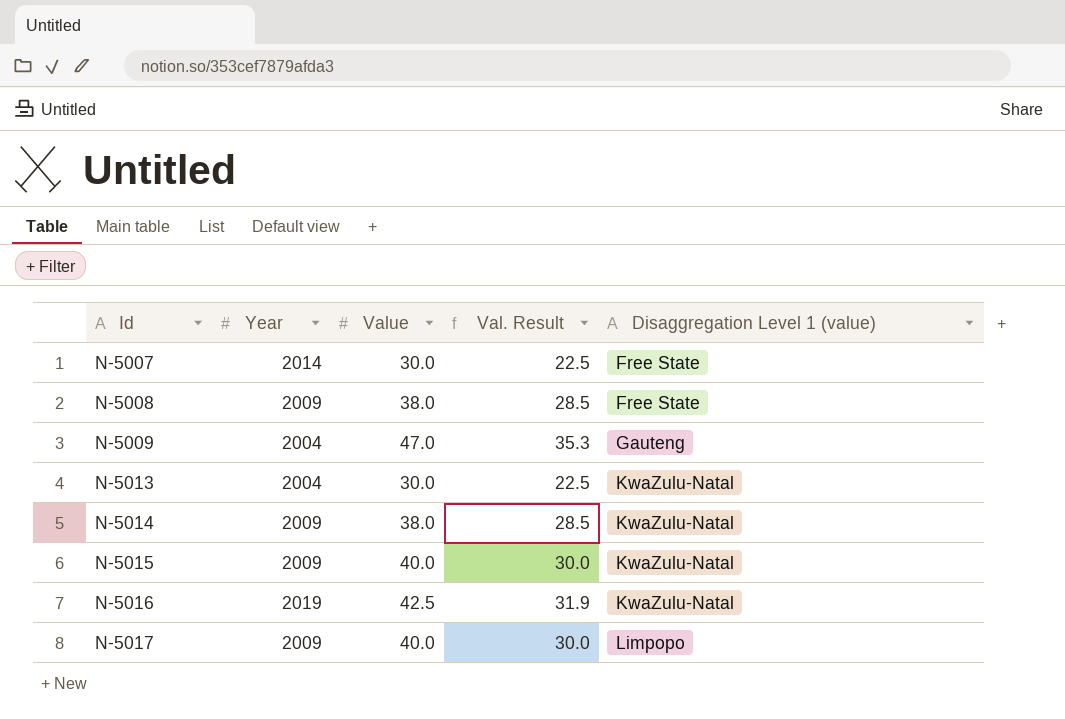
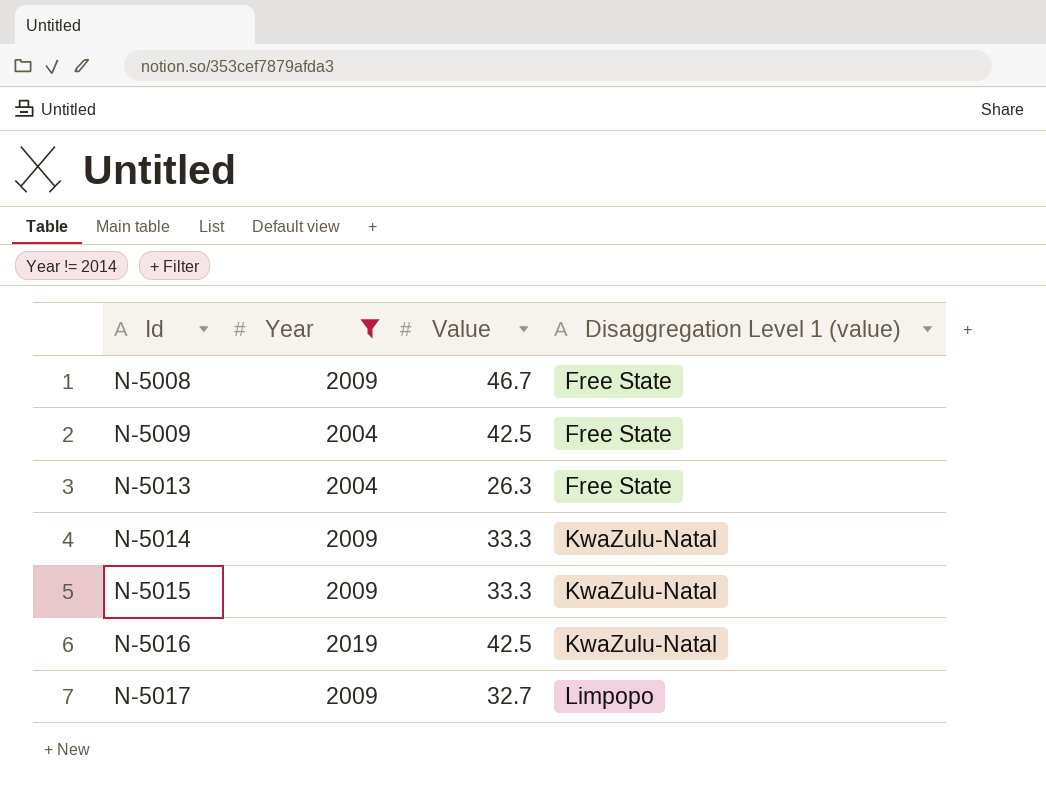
filter: none -> Year != 2014
column Val. Result | formula: [Value] * 0.75 -> none
N-5008 | Value: 38.0 -> 46.7
N-5009 | Value: 47.0 -> 42.5
N-5009 | Disaggregation Level 1 (value): Gauteng -> Free State
N-5013 | Value: 30.0 -> 26.3
N-5013 | Disaggregation Level 1 (value): KwaZulu-Natal -> Free State
N-5014 | Value: 38.0 -> 33.3
N-5015 | Value: 40.0 -> 33.3
N-5017 | Value: 40.0 -> 32.7

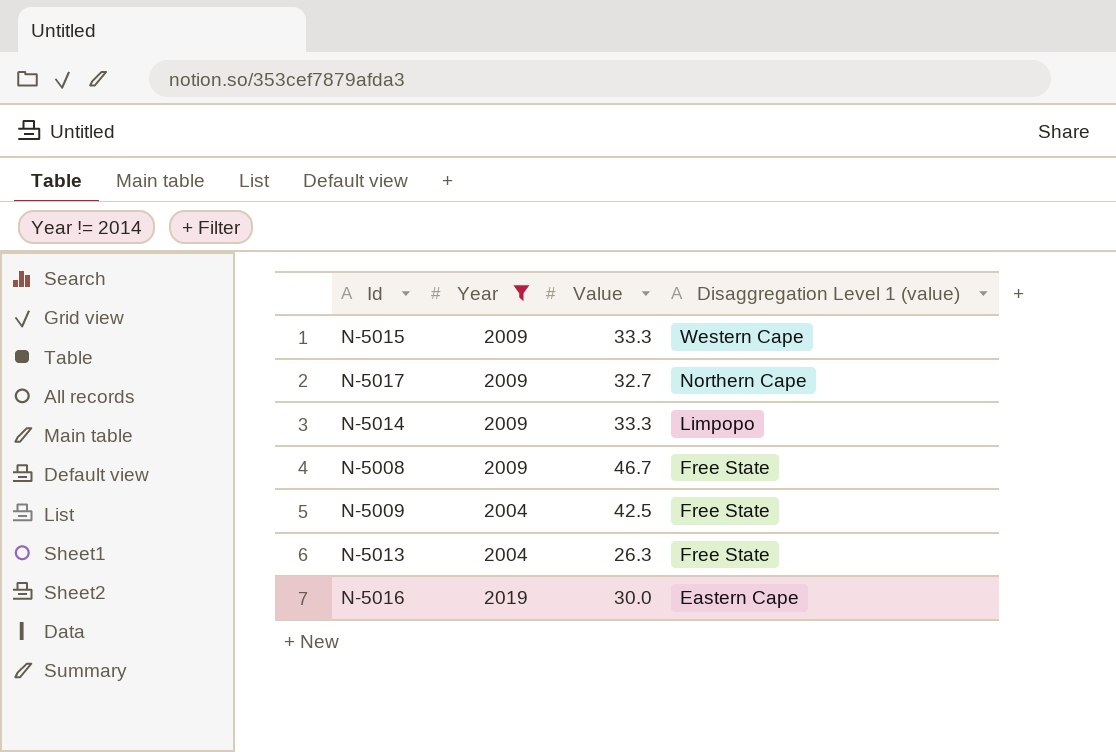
row order: Id ascending -> Disaggregation Level 1 (value) descending
N-5015 | Disaggregation Level 1 (value): KwaZulu-Natal -> Western Cape
N-5017 | Disaggregation Level 1 (value): Limpopo -> Northern Cape
N-5014 | Disaggregation Level 1 (value): KwaZulu-Natal -> Limpopo
N-5016 | Value: 42.5 -> 30.0
N-5016 | Disaggregation Level 1 (value): KwaZulu-Natal -> Eastern Cape

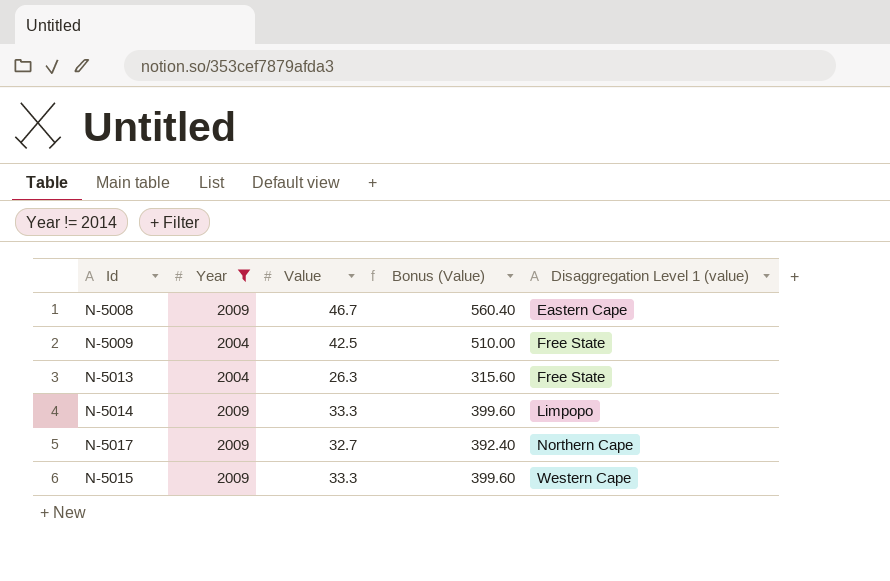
row order: Disaggregation Level 1 (value) descending -> Disaggregation Level 1 (value) ascending
column Bonus (Value) | formula: none -> [Value] * 12
row N-5016: 2019 | 30.0 | Eastern Cape -> none
N-5008 | Disaggregation Level 1 (value): Free State -> Eastern Cape

